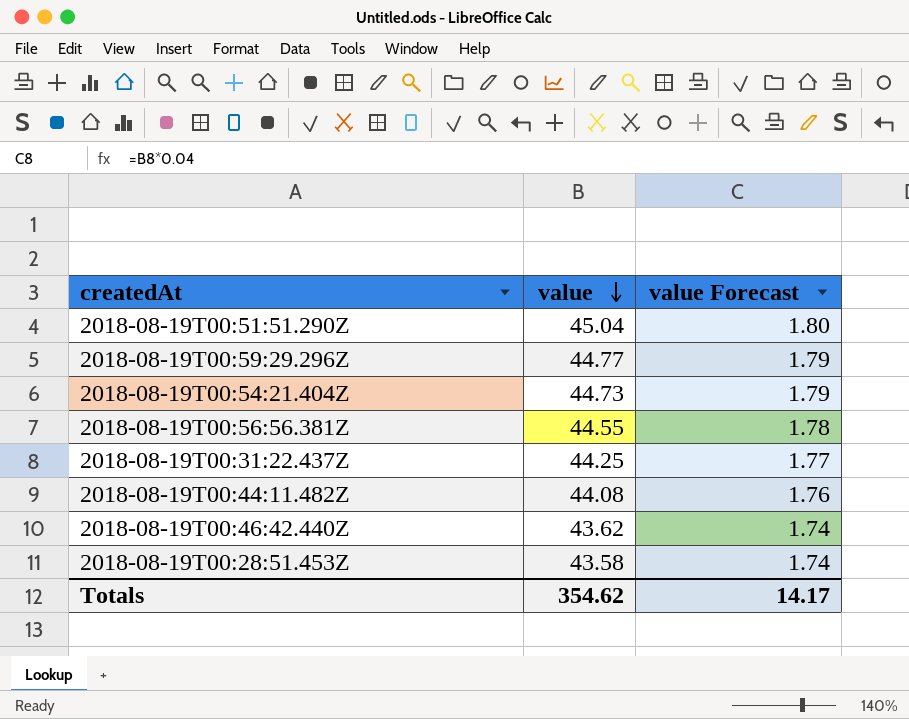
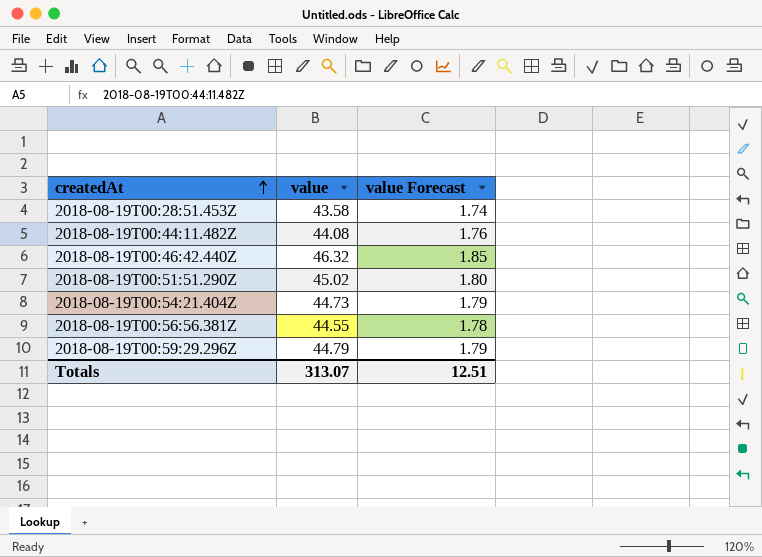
row order: value descending -> createdAt ascending
row 2018-08-19T00:31:22.437Z: 44.25 | 1.77 -> none
2018-08-19T00:46:42.440Z | value: 43.62 -> 46.32
2018-08-19T00:46:42.440Z | value Forecast: 1.74 -> 1.85
2018-08-19T00:51:51.290Z | value: 45.04 -> 45.02
2018-08-19T00:59:29.296Z | value: 44.77 -> 44.79
Totals | value: 354.62 -> 313.07
Totals | value Forecast: 14.17 -> 12.51

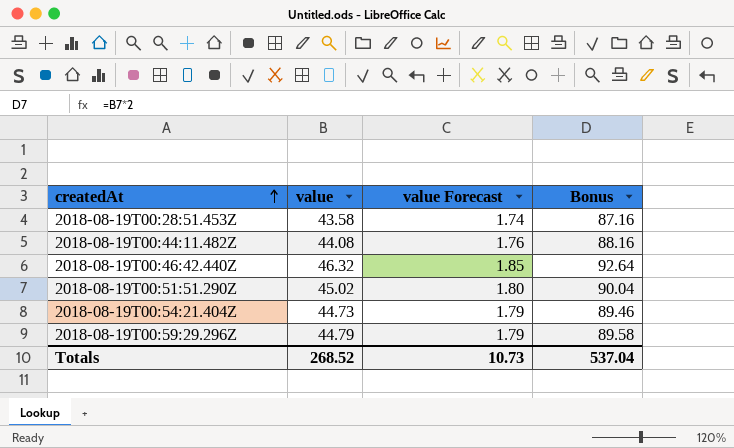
column Bonus | formula: none -> [value] * 2
row 2018-08-19T00:56:56.381Z: 44.55 | 1.78 -> none
Totals | value: 313.07 -> 268.52
Totals | value Forecast: 12.51 -> 10.73

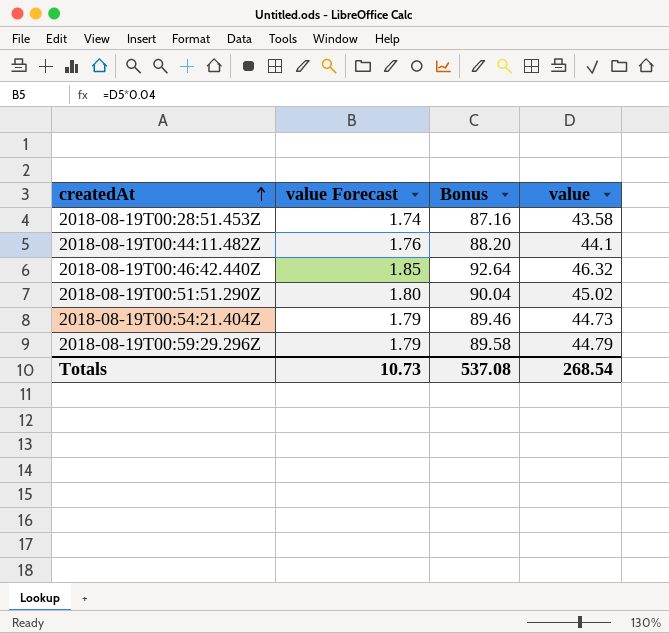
column value | position: 2 -> 4
2018-08-19T00:44:11.482Z | Bonus: 88.16 -> 88.20
2018-08-19T00:44:11.482Z | value: 44.08 -> 44.1
Totals | Bonus: 537.04 -> 537.08
Totals | value: 268.52 -> 268.54

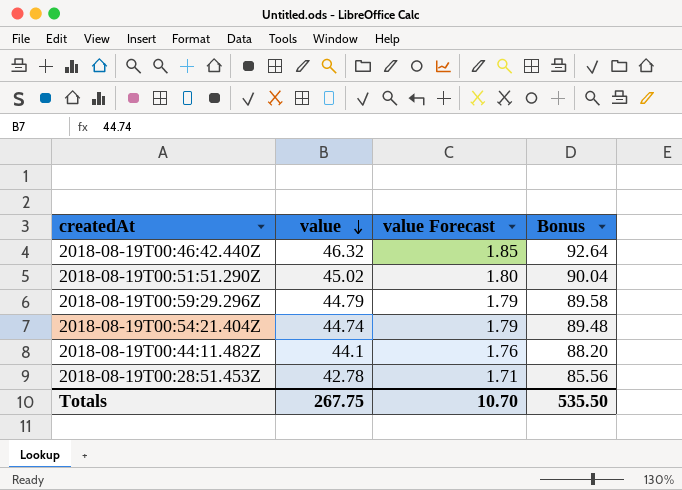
row order: createdAt ascending -> value descending
column value | position: 4 -> 2
2018-08-19T00:54:21.404Z | value: 44.73 -> 44.74
2018-08-19T00:54:21.404Z | Bonus: 89.46 -> 89.48
2018-08-19T00:28:51.453Z | value: 43.58 -> 42.78
2018-08-19T00:28:51.453Z | value Forecast: 1.74 -> 1.71
2018-08-19T00:28:51.453Z | Bonus: 87.16 -> 85.56
Totals | value: 268.54 -> 267.75
Totals | value Forecast: 10.73 -> 10.70
Totals | Bonus: 537.08 -> 535.50

